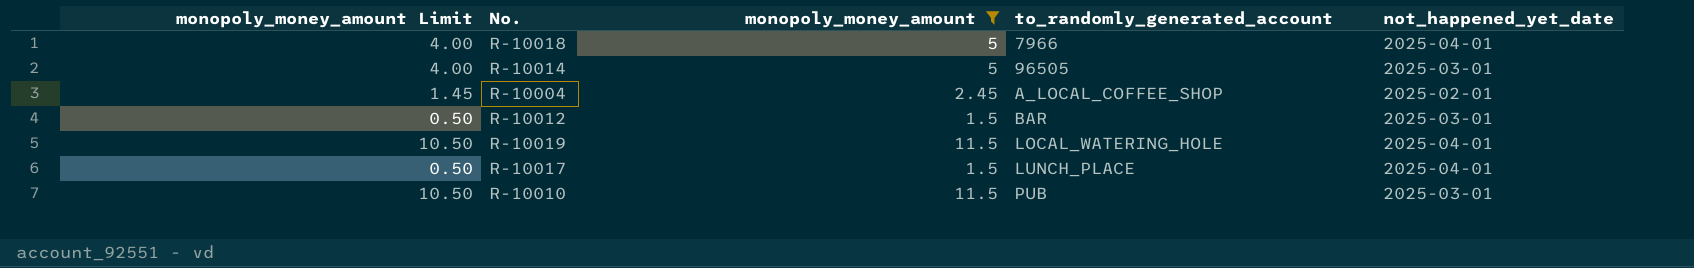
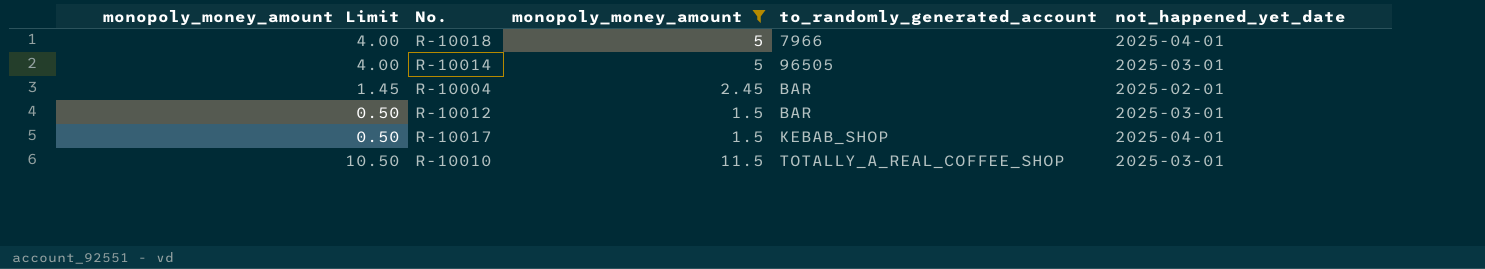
row R-10019: 10.50 | 11.5 | LOCAL_WATERING_HOLE | 2025-04-01 -> none
R-10004 | to_randomly_generated_account: A_LOCAL_COFFEE_SHOP -> BAR
R-10017 | to_randomly_generated_account: LUNCH_PLACE -> KEBAB_SHOP
R-10010 | to_randomly_generated_account: PUB -> TOTALLY_A_REAL_COFFEE_SHOP

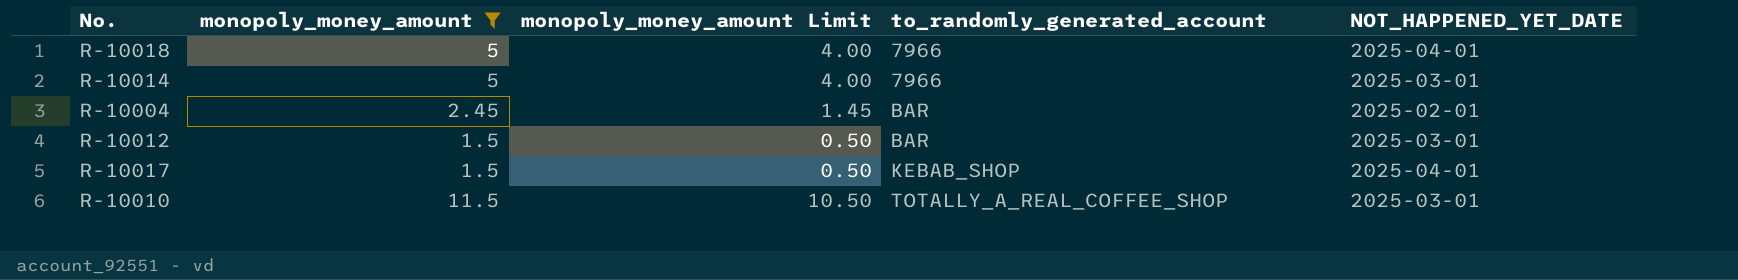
column monopoly_money_amount Limit | position: 1 -> 3
column name: not_happened_yet_date -> NOT_HAPPENED_YET_DATE
R-10014 | to_randomly_generated_account: 96505 -> 7966

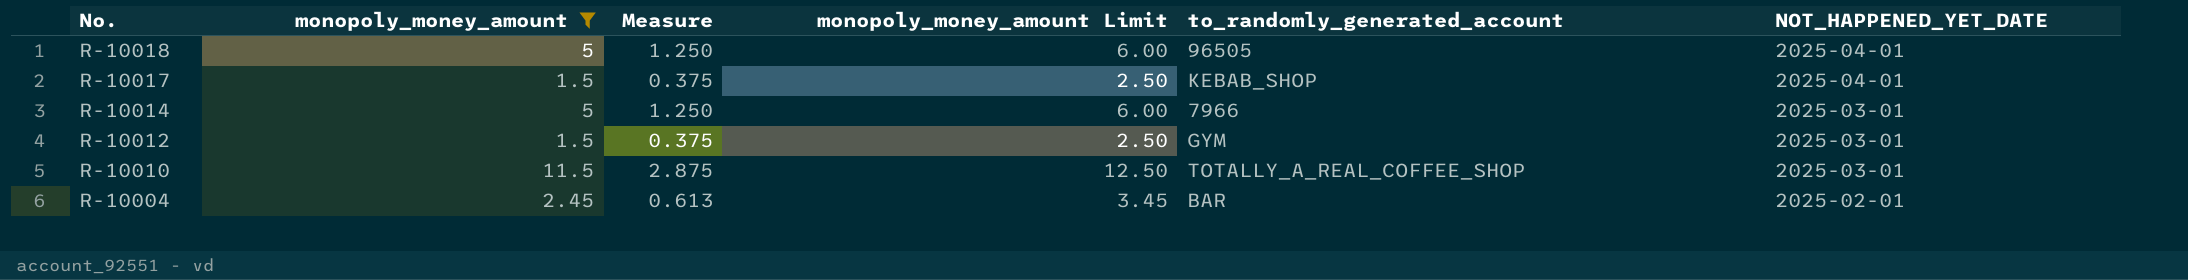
row order: to_randomly_generated_account ascending -> No. descending
column Measure | formula: none -> [monopoly_money_amount] * 0.25
column monopoly_money_amount Limit | formula: [monopoly_money_amount] - 1 -> [monopoly_money_amount] + 1
R-10018 | to_randomly_generated_account: 7966 -> 96505
R-10012 | to_randomly_generated_account: BAR -> GYM

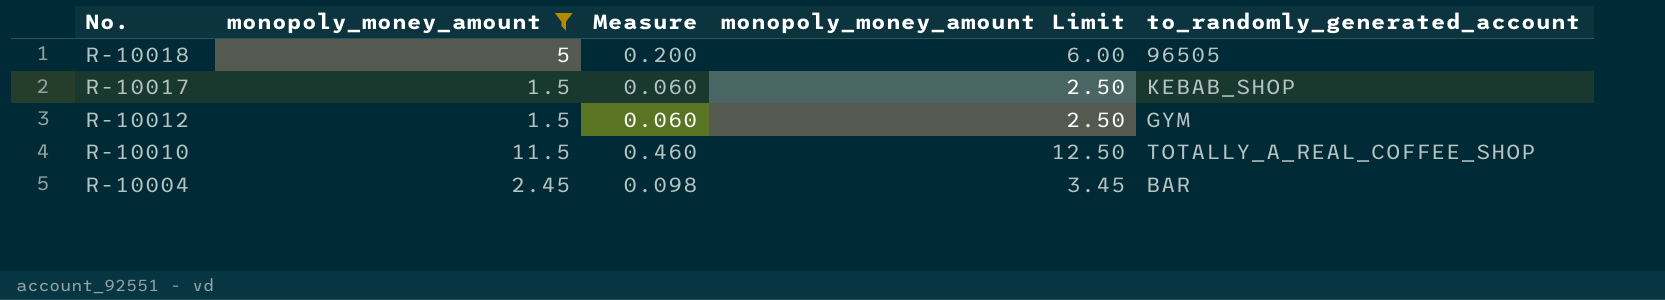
column NOT_HAPPENED_YET_DATE | position: 6 -> none
column Measure | formula: [monopoly_money_amount] * 0.25 -> [monopoly_money_amount] * 0.04
row R-10014: 5 | 1.250 | 6.00 | 7966 | 2025-03-01 -> none

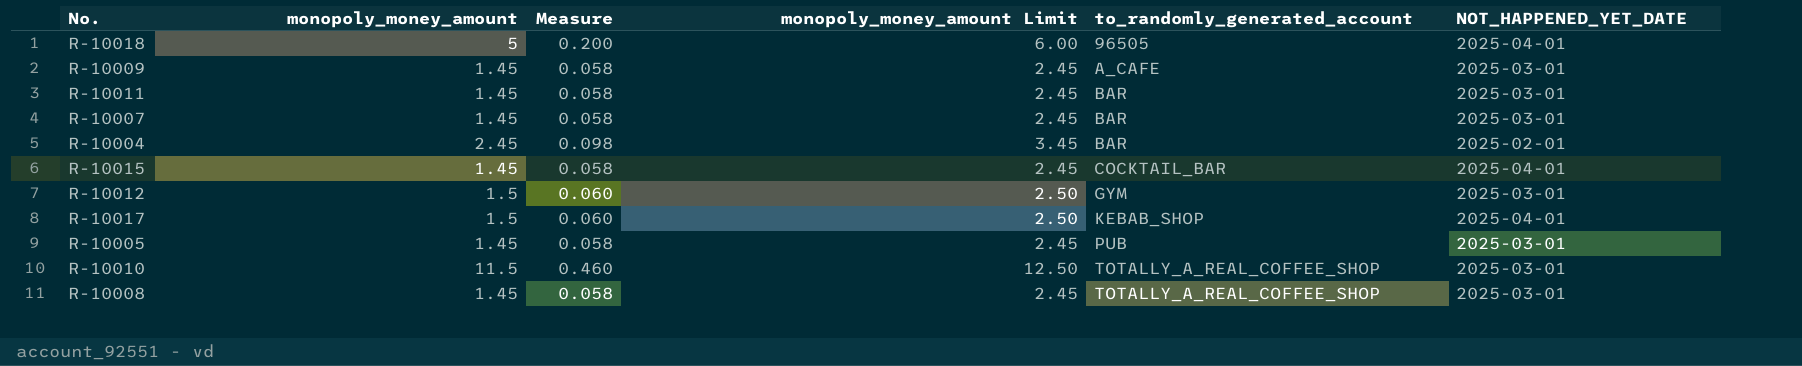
filter: monopoly_money_amount != 1.45 -> none
row order: No. descending -> to_randomly_generated_account ascending
column NOT_HAPPENED_YET_DATE | position: none -> 6

